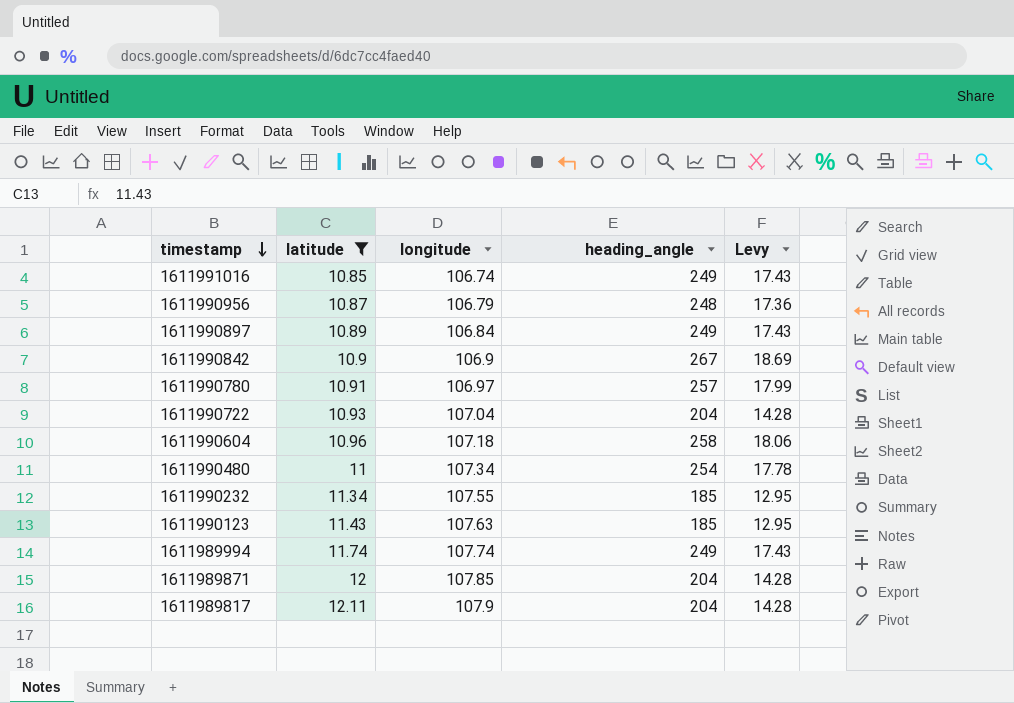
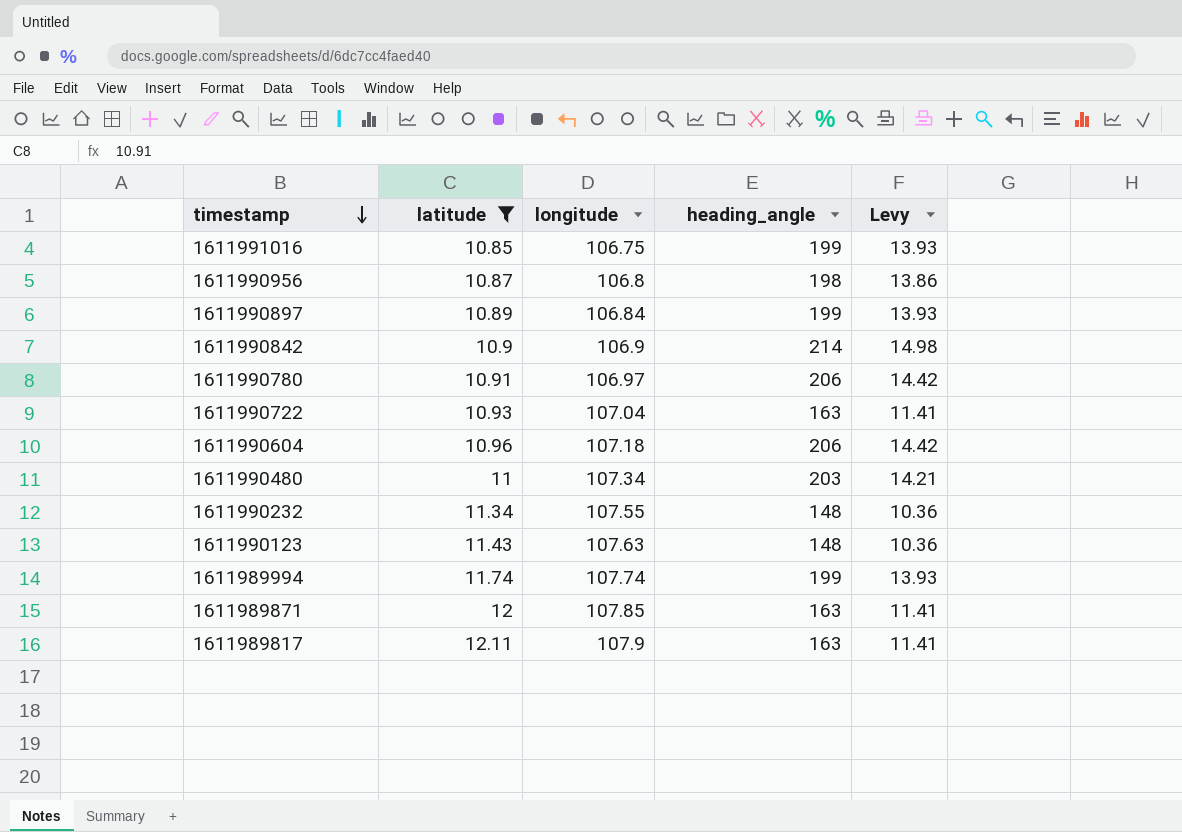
1611991016 | longitude: 106.74 -> 106.75
1611991016 | heading_angle: 249 -> 199
1611991016 | Levy: 17.43 -> 13.93
1611990956 | longitude: 106.79 -> 106.8
1611990956 | heading_angle: 248 -> 198
1611990956 | Levy: 17.36 -> 13.86
1611990897 | heading_angle: 249 -> 199
1611990897 | Levy: 17.43 -> 13.93
1611990842 | heading_angle: 267 -> 214
1611990842 | Levy: 18.69 -> 14.98
1611990780 | heading_angle: 257 -> 206
1611990780 | Levy: 17.99 -> 14.42
1611990722 | heading_angle: 204 -> 163
1611990722 | Levy: 14.28 -> 11.41
1611990604 | heading_angle: 258 -> 206
1611990604 | Levy: 18.06 -> 14.42
1611990480 | heading_angle: 254 -> 203
1611990480 | Levy: 17.78 -> 14.21
1611990232 | heading_angle: 185 -> 148
1611990232 | Levy: 12.95 -> 10.36
1611990123 | heading_angle: 185 -> 148
1611990123 | Levy: 12.95 -> 10.36
1611989994 | heading_angle: 249 -> 199
1611989994 | Levy: 17.43 -> 13.93
1611989871 | heading_angle: 204 -> 163
1611989871 | Levy: 14.28 -> 11.41
1611989817 | heading_angle: 204 -> 163
1611989817 | Levy: 14.28 -> 11.41

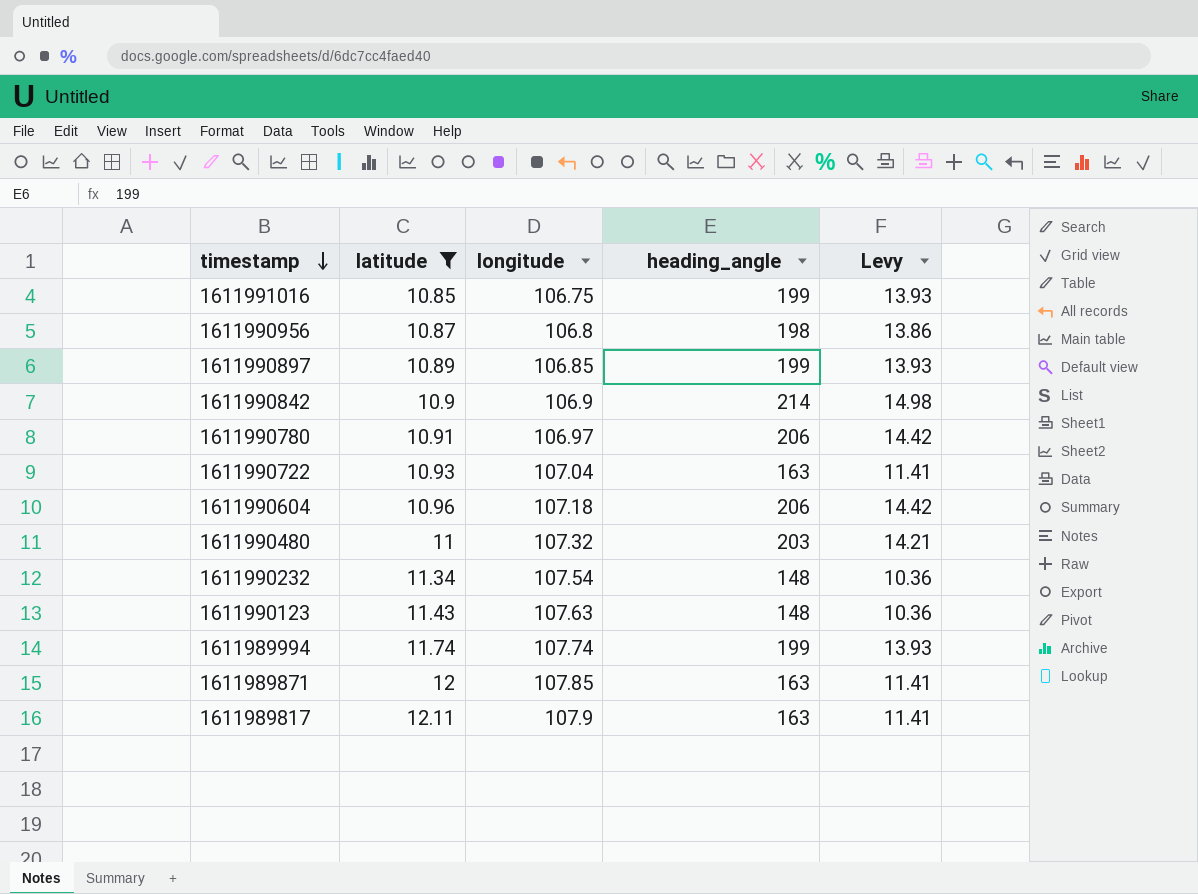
1611990897 | longitude: 106.84 -> 106.85
1611990480 | longitude: 107.34 -> 107.32
1611990232 | longitude: 107.55 -> 107.54

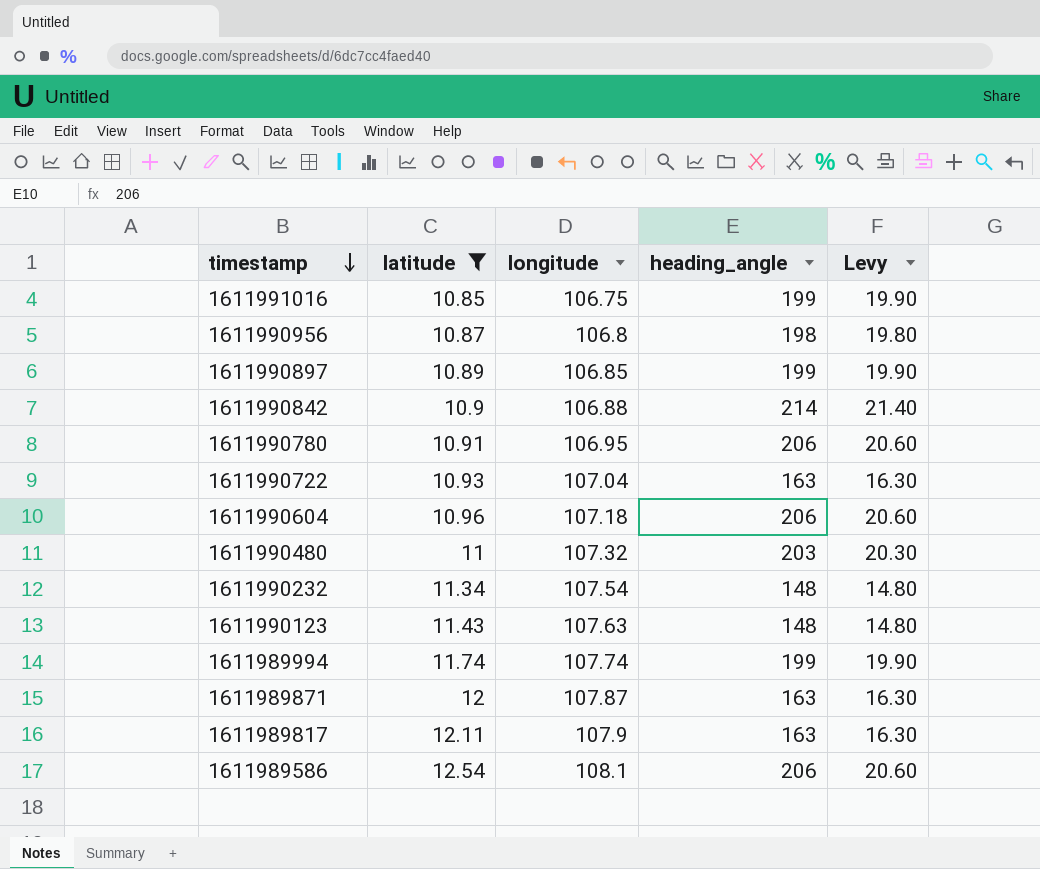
column Levy | formula: [heading_angle] * 0.07 -> [heading_angle] * 0.1
1611990842 | longitude: 106.9 -> 106.88
1611990780 | longitude: 106.97 -> 106.95
1611989871 | longitude: 107.85 -> 107.87
row 1611989586: none -> 12.54 | 108.1 | 206 | 20.60

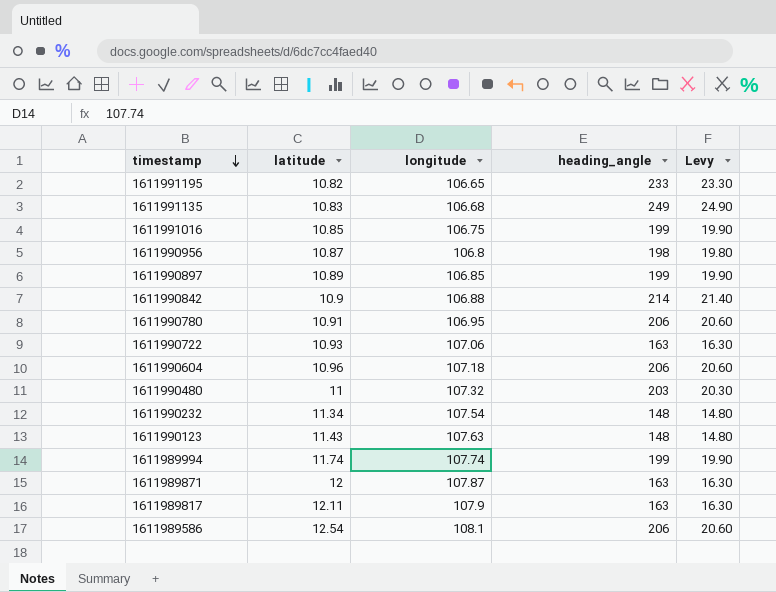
filter: latitude >= 10.85 -> none
1611990722 | longitude: 107.04 -> 107.06

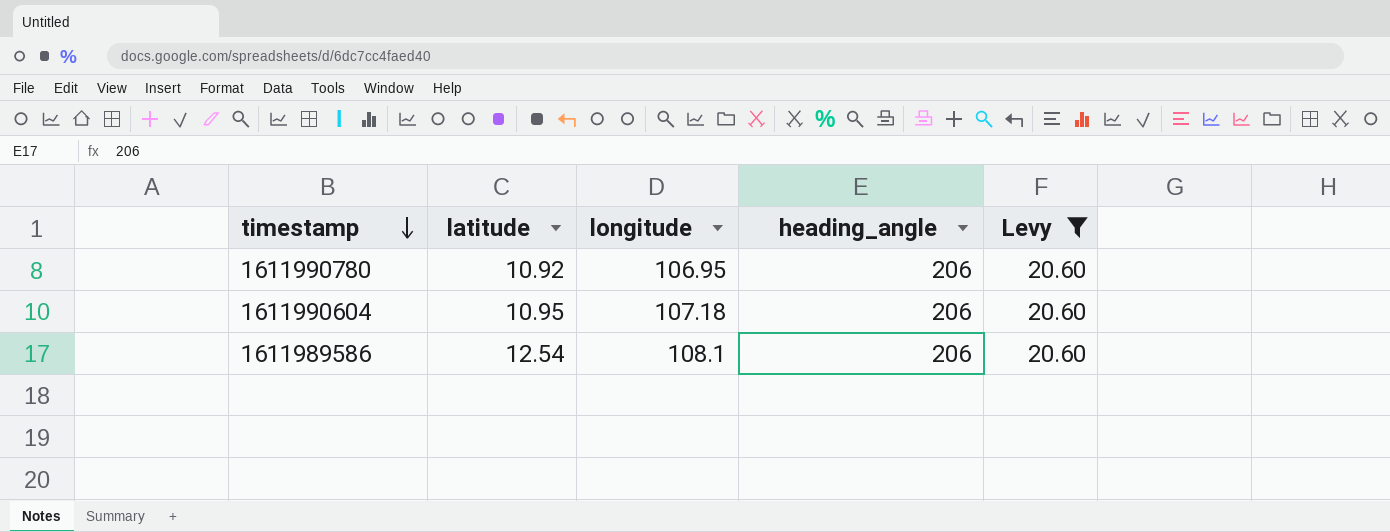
filter: none -> Levy = 20.60
1611990780 | latitude: 10.91 -> 10.92
1611990604 | latitude: 10.96 -> 10.95

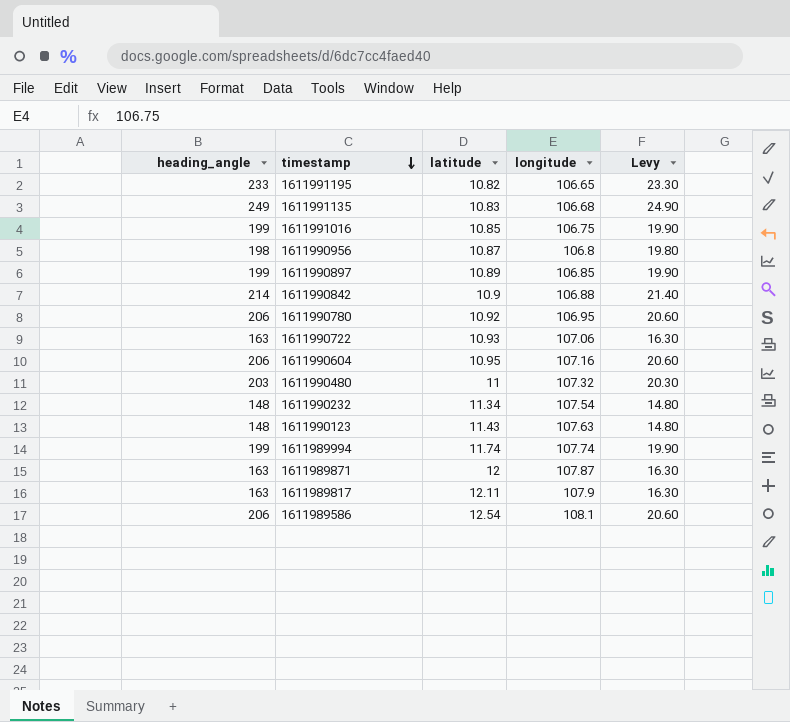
filter: Levy = 20.60 -> none
column heading_angle | position: 4 -> 1
1611990604 | longitude: 107.18 -> 107.16

